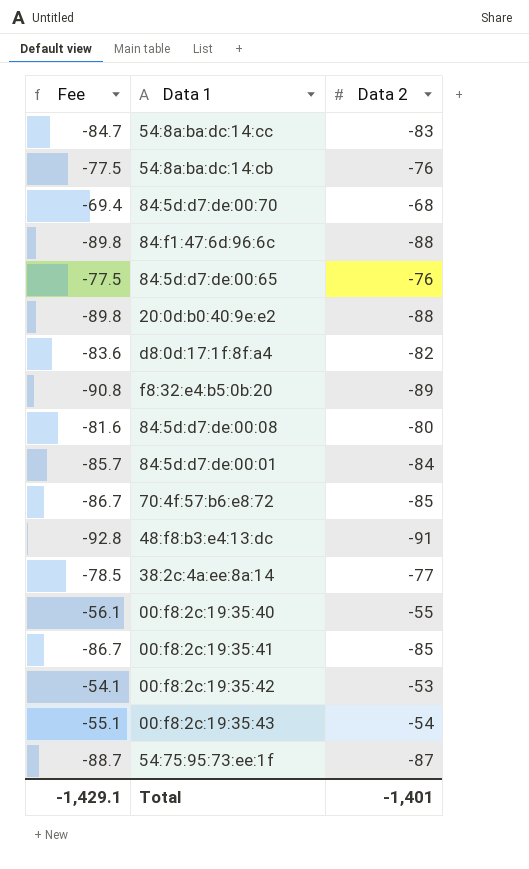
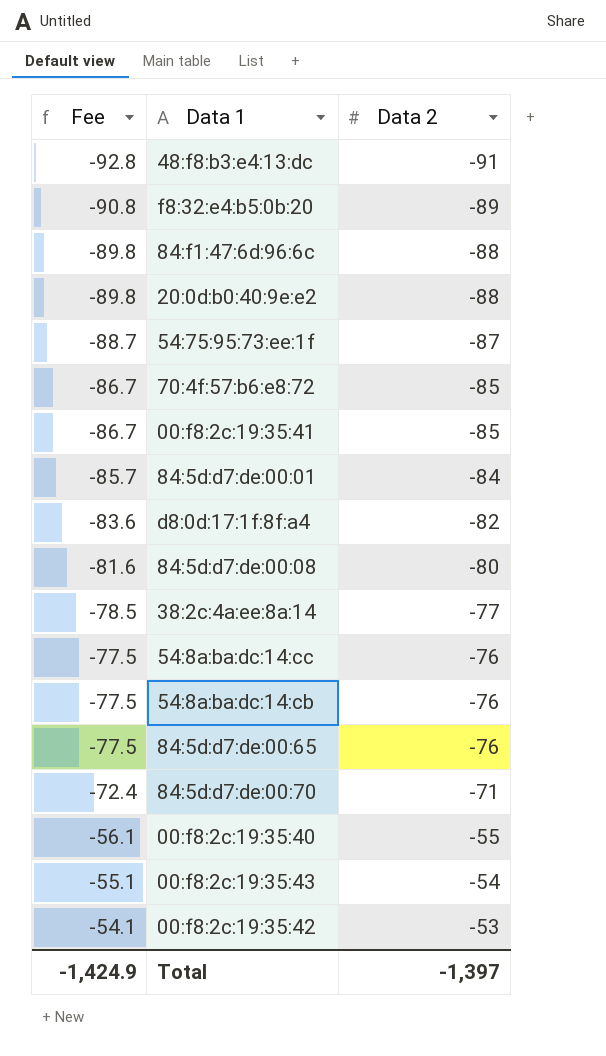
row order: none -> Fee ascending
54:8a:ba:dc:14:cc | Fee: -84.7 -> -77.5
54:8a:ba:dc:14:cc | Data 2: -83 -> -76
84:5d:d7:de:00:70 | Fee: -69.4 -> -72.4
84:5d:d7:de:00:70 | Data 2: -68 -> -71
Total | Fee: -1,429.1 -> -1,424.9
Total | Data 2: -1,401 -> -1,397

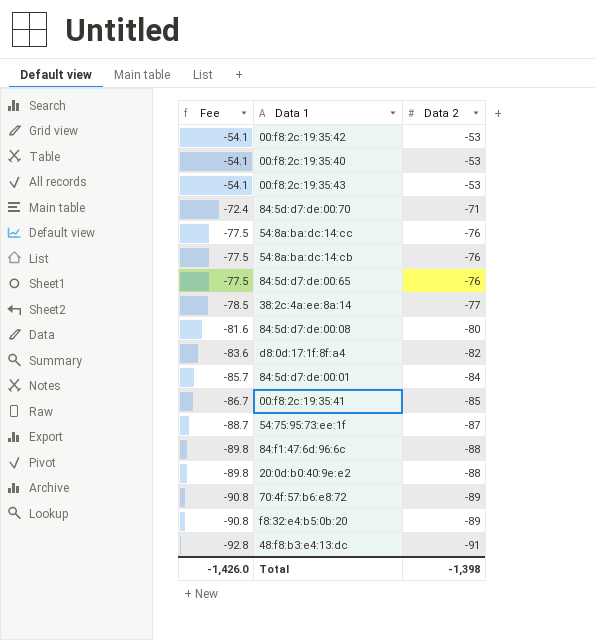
row order: Fee ascending -> Fee descending
00:f8:2c:19:35:40 | Fee: -56.1 -> -54.1
00:f8:2c:19:35:40 | Data 2: -55 -> -53
00:f8:2c:19:35:43 | Fee: -55.1 -> -54.1
00:f8:2c:19:35:43 | Data 2: -54 -> -53
70:4f:57:b6:e8:72 | Fee: -86.7 -> -90.8
70:4f:57:b6:e8:72 | Data 2: -85 -> -89
Total | Fee: -1,424.9 -> -1,426.0
Total | Data 2: -1,397 -> -1,398

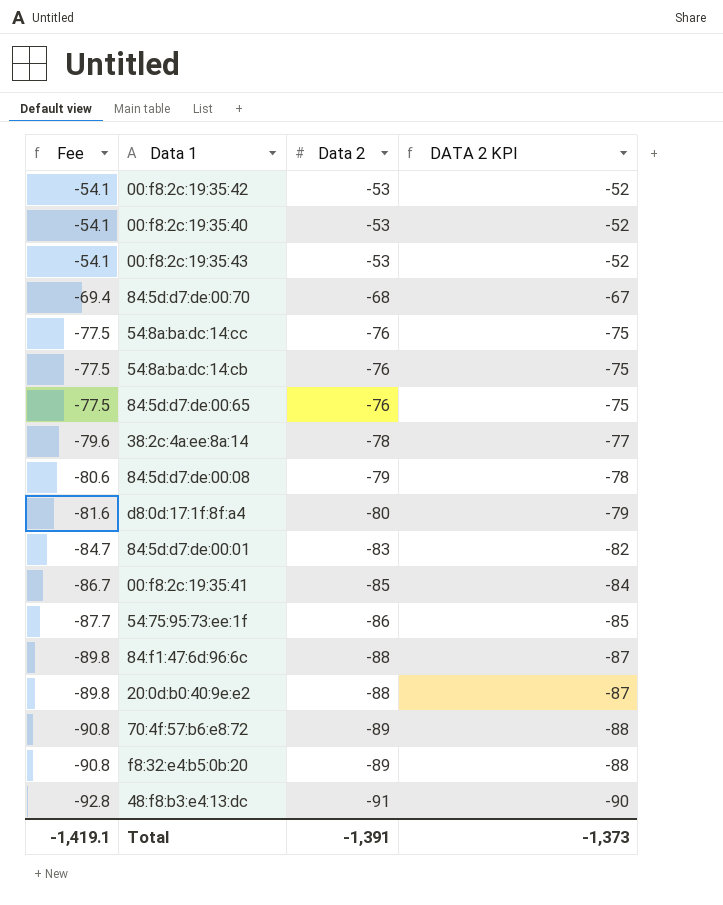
column DATA 2 KPI | formula: none -> [Data 2] + 1
84:5d:d7:de:00:70 | Fee: -72.4 -> -69.4
84:5d:d7:de:00:70 | Data 2: -71 -> -68
38:2c:4a:ee:8a:14 | Fee: -78.5 -> -79.6
38:2c:4a:ee:8a:14 | Data 2: -77 -> -78
84:5d:d7:de:00:08 | Fee: -81.6 -> -80.6
84:5d:d7:de:00:08 | Data 2: -80 -> -79
d8:0d:17:1f:8f:a4 | Fee: -83.6 -> -81.6
d8:0d:17:1f:8f:a4 | Data 2: -82 -> -80
84:5d:d7:de:00:01 | Fee: -85.7 -> -84.7
84:5d:d7:de:00:01 | Data 2: -84 -> -83
54:75:95:73:ee:1f | Fee: -88.7 -> -87.7
54:75:95:73:ee:1f | Data 2: -87 -> -86
Total | Fee: -1,426.0 -> -1,419.1
Total | Data 2: -1,398 -> -1,391

